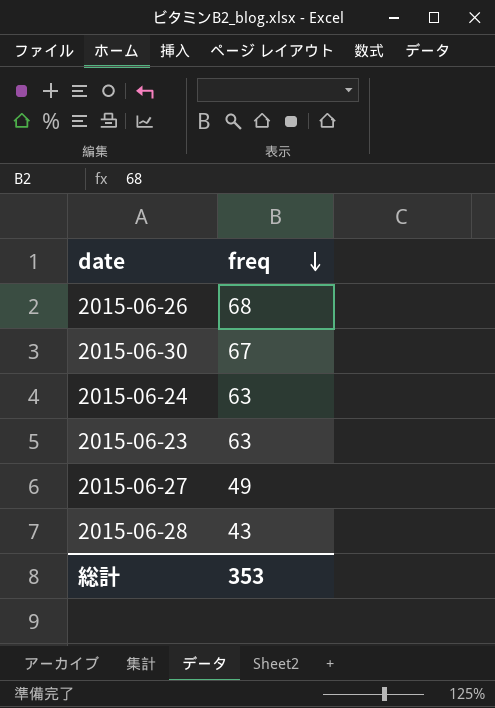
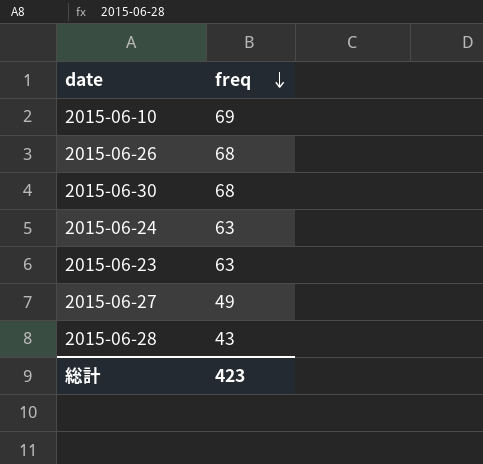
row 2015-06-10: none -> 69
2015-06-30 | freq: 67 -> 68
総計 | freq: 353 -> 423

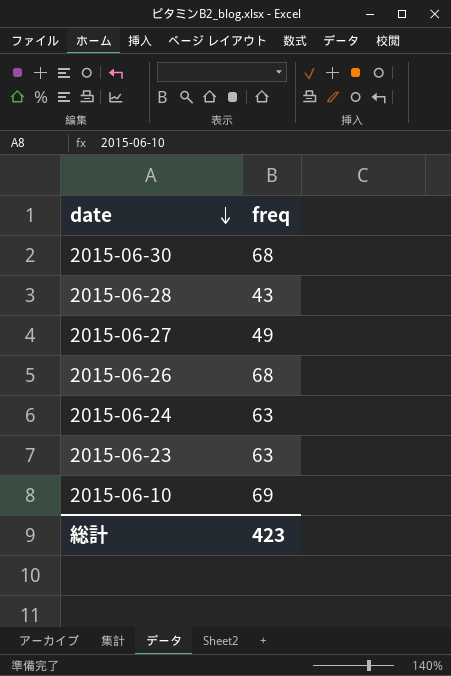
row order: freq descending -> date descending

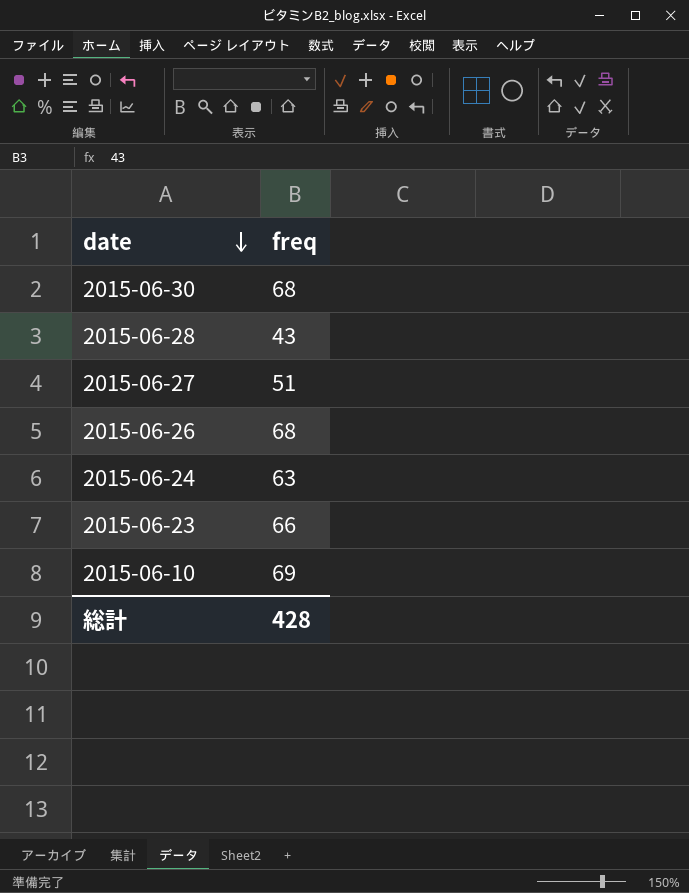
2015-06-27 | freq: 49 -> 51
2015-06-23 | freq: 63 -> 66
総計 | freq: 423 -> 428

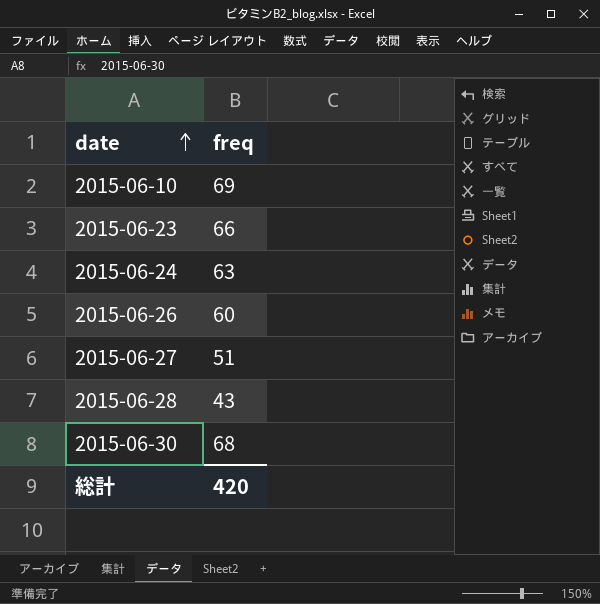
row order: date descending -> date ascending
2015-06-26 | freq: 68 -> 60
総計 | freq: 428 -> 420

